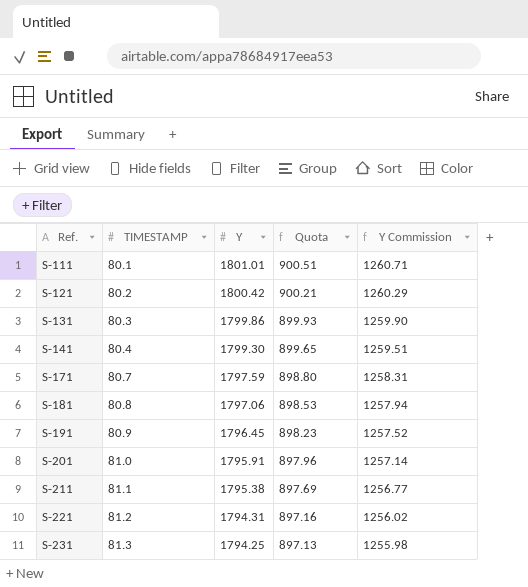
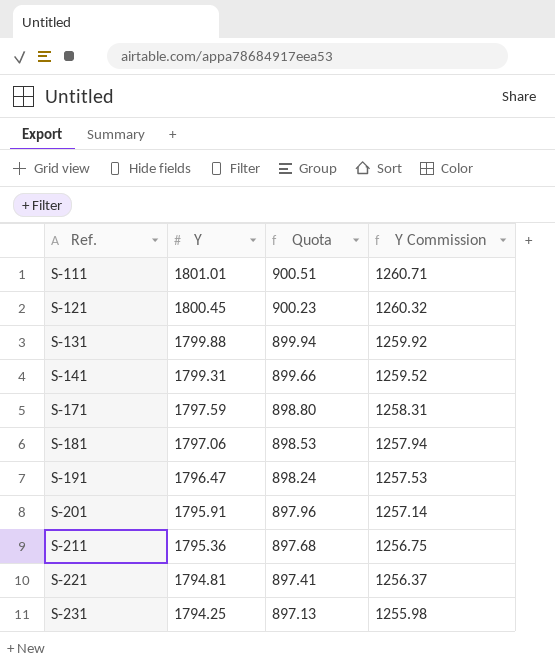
column TIMESTAMP | position: 2 -> none
S-121 | Y: 1800.42 -> 1800.45
S-121 | Quota: 900.21 -> 900.23
S-121 | Y Commission: 1260.29 -> 1260.32
S-131 | Y: 1799.86 -> 1799.88
S-131 | Quota: 899.93 -> 899.94
S-131 | Y Commission: 1259.90 -> 1259.92
S-141 | Y: 1799.30 -> 1799.31
S-141 | Quota: 899.65 -> 899.66
S-141 | Y Commission: 1259.51 -> 1259.52
S-191 | Y: 1796.45 -> 1796.47
S-191 | Quota: 898.23 -> 898.24
S-191 | Y Commission: 1257.52 -> 1257.53
S-211 | Y: 1795.38 -> 1795.36
S-211 | Quota: 897.69 -> 897.68
S-211 | Y Commission: 1256.77 -> 1256.75
S-221 | Y: 1794.31 -> 1794.81
S-221 | Quota: 897.16 -> 897.41
S-221 | Y Commission: 1256.02 -> 1256.37

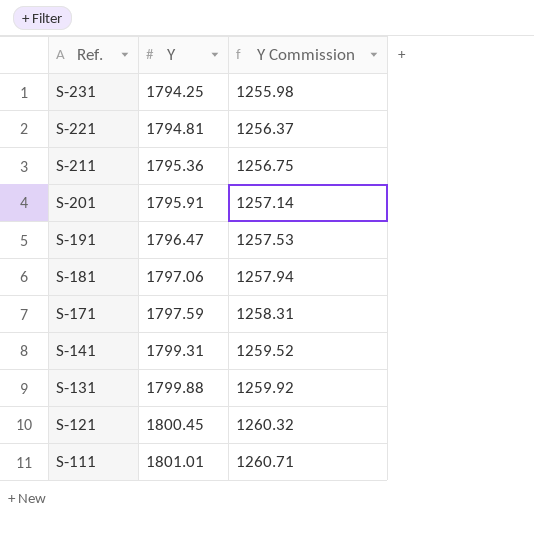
row order: Ref. ascending -> Ref. descending
column Quota | formula: [Y] * 0.5 -> none

